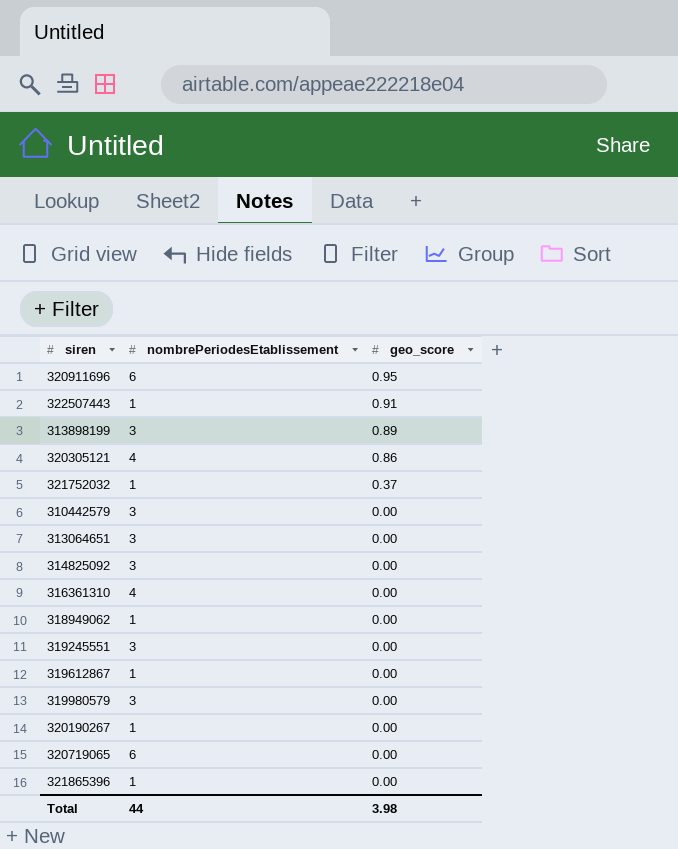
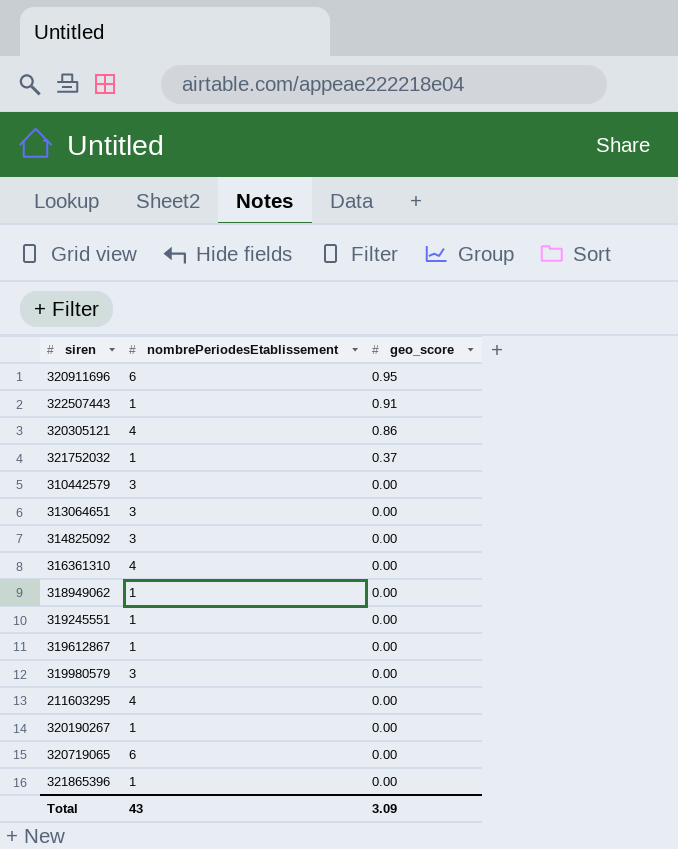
row 313898199: 3 | 0.89 -> none
319245551 | nombrePeriodesEtablissement: 3 -> 1
row 211603295: none -> 4 | 0.00
Total | nombrePeriodesEtablissement: 44 -> 43
Total | geo_score: 3.98 -> 3.09

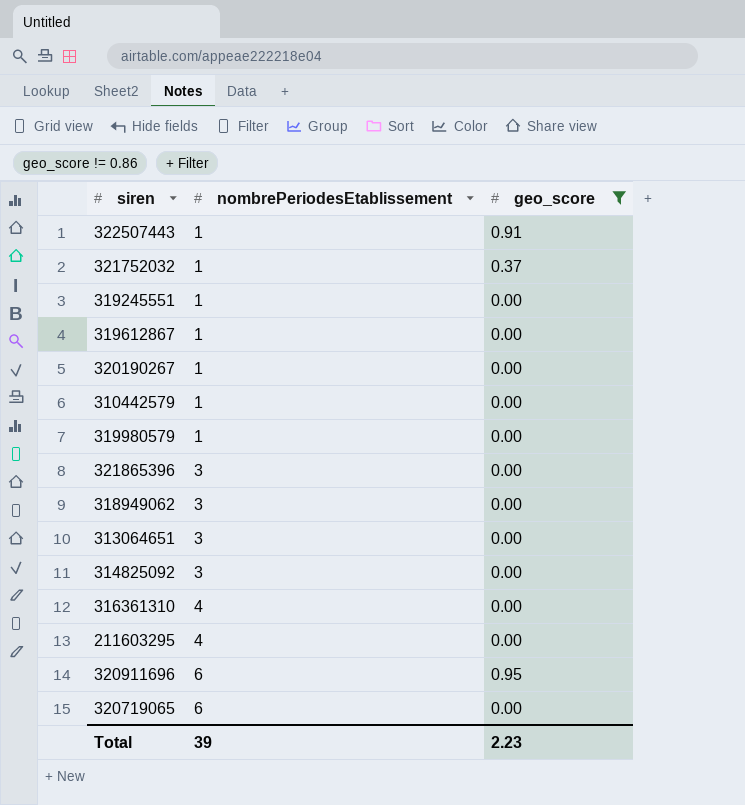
filter: none -> geo_score != 0.86
row order: geo_score descending -> nombrePeriodesEtablissement ascending
310442579 | nombrePeriodesEtablissement: 3 -> 1
319980579 | nombrePeriodesEtablissement: 3 -> 1
321865396 | nombrePeriodesEtablissement: 1 -> 3
318949062 | nombrePeriodesEtablissement: 1 -> 3
Total | nombrePeriodesEtablissement: 43 -> 39
Total | geo_score: 3.09 -> 2.23

